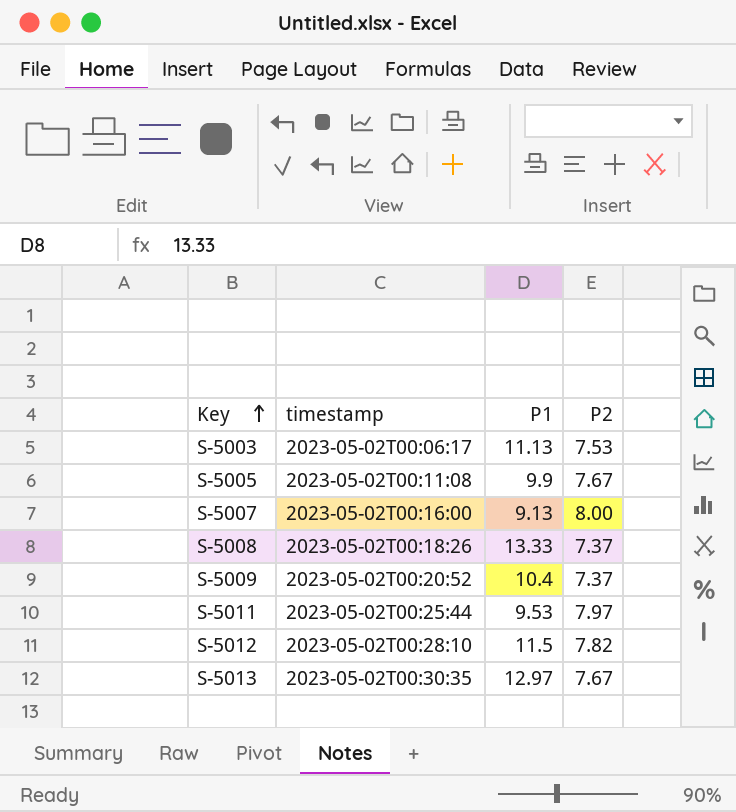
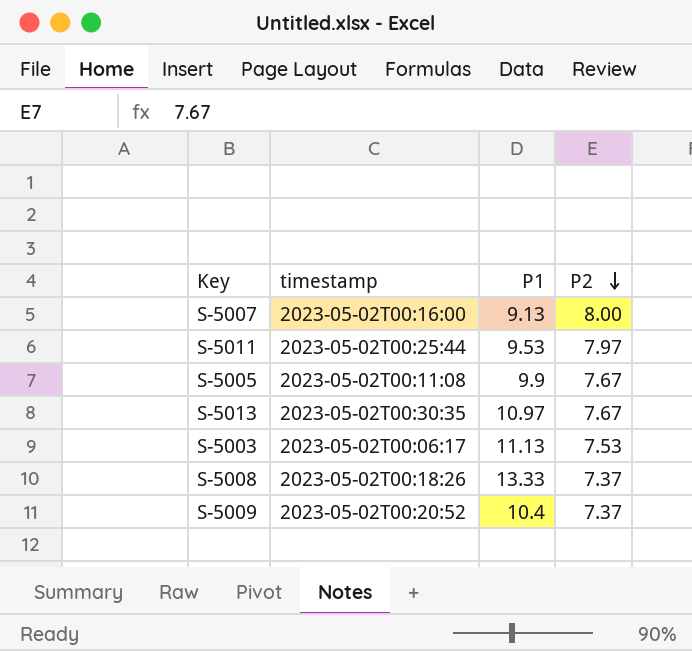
row order: Key ascending -> P2 descending
row S-5012: 2023-05-02T00:28:10 | 11.5 | 7.82 -> none
S-5013 | P1: 12.97 -> 10.97

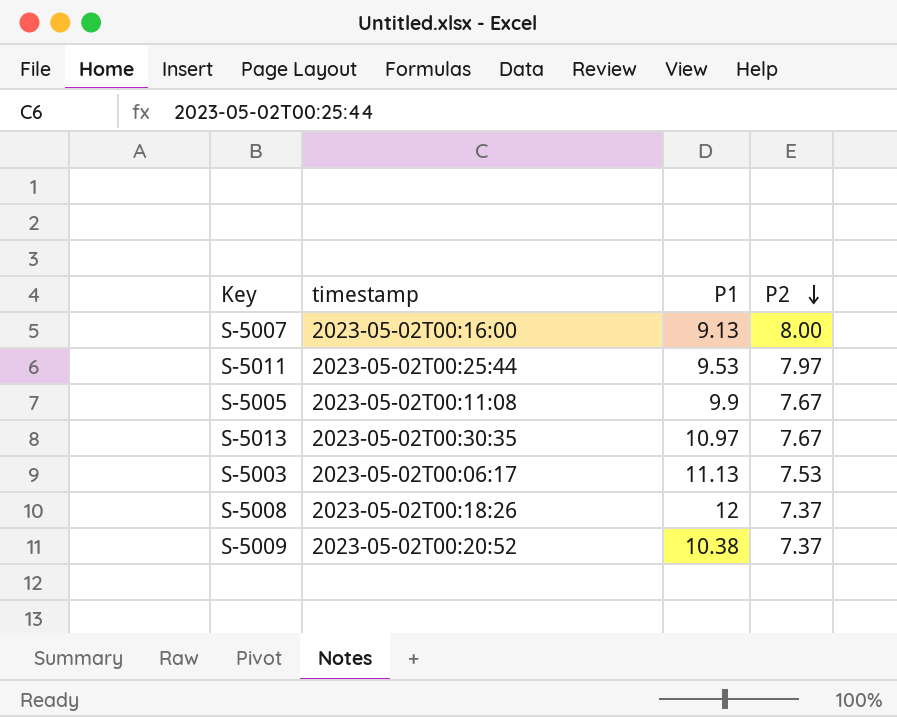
S-5008 | P1: 13.33 -> 12
S-5009 | P1: 10.4 -> 10.38

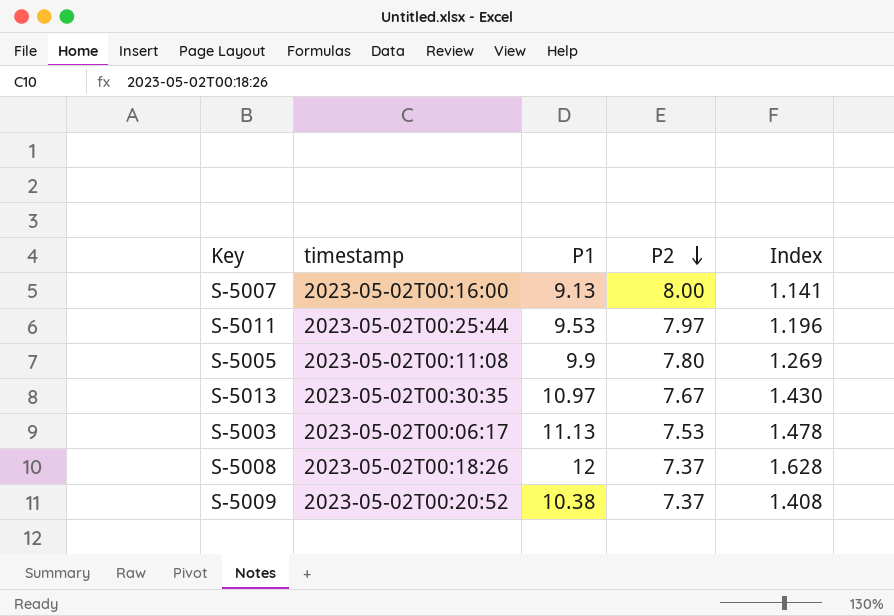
column Index | formula: none -> [P1] / [P2]
S-5005 | P2: 7.67 -> 7.80

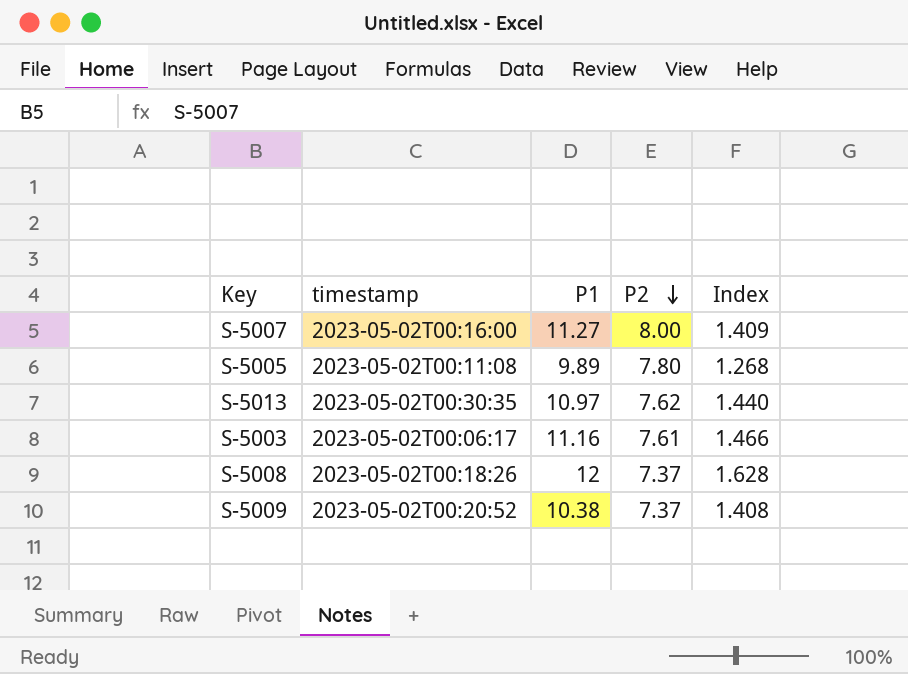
row S-5011: 2023-05-02T00:25:44 | 9.53 | 7.97 | 1.196 -> none
S-5007 | P1: 9.13 -> 11.27
S-5007 | Index: 1.141 -> 1.409
S-5005 | P1: 9.9 -> 9.89
S-5005 | Index: 1.269 -> 1.268
S-5013 | P2: 7.67 -> 7.62
S-5013 | Index: 1.430 -> 1.440
S-5003 | P1: 11.13 -> 11.16
S-5003 | P2: 7.53 -> 7.61
S-5003 | Index: 1.478 -> 1.466

